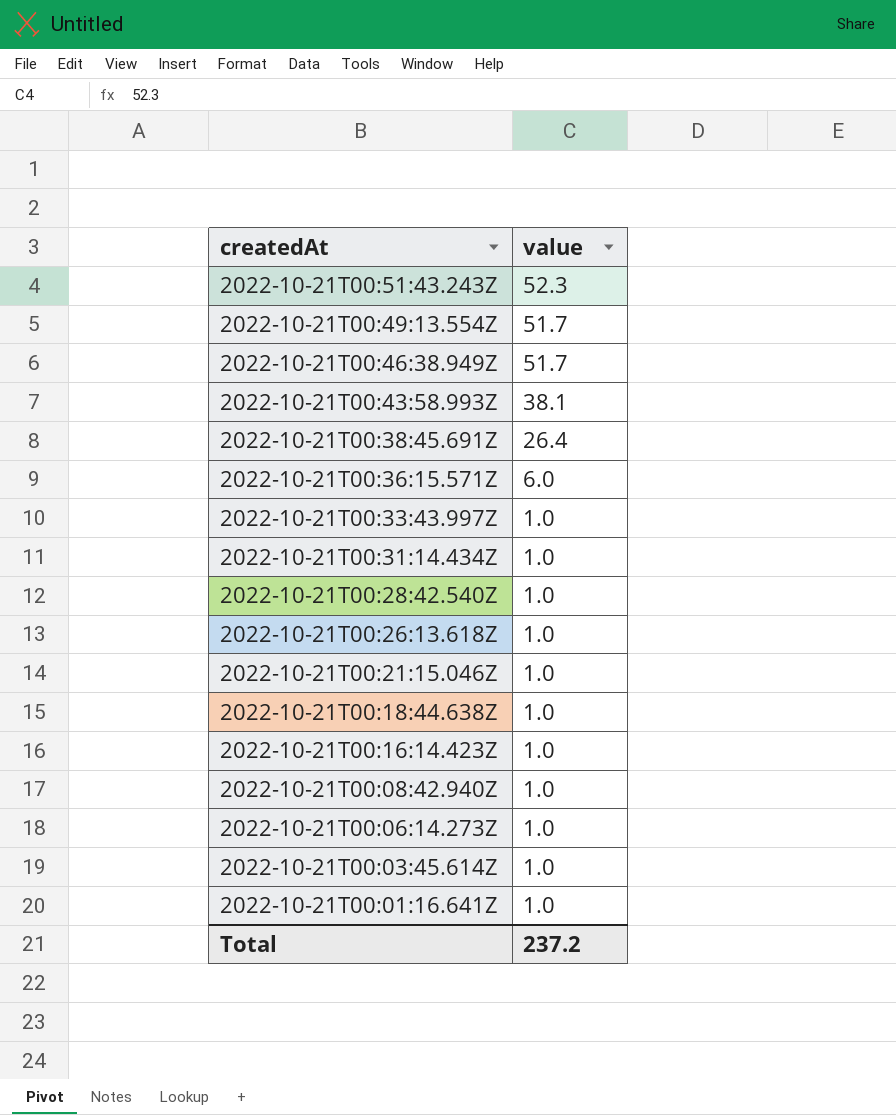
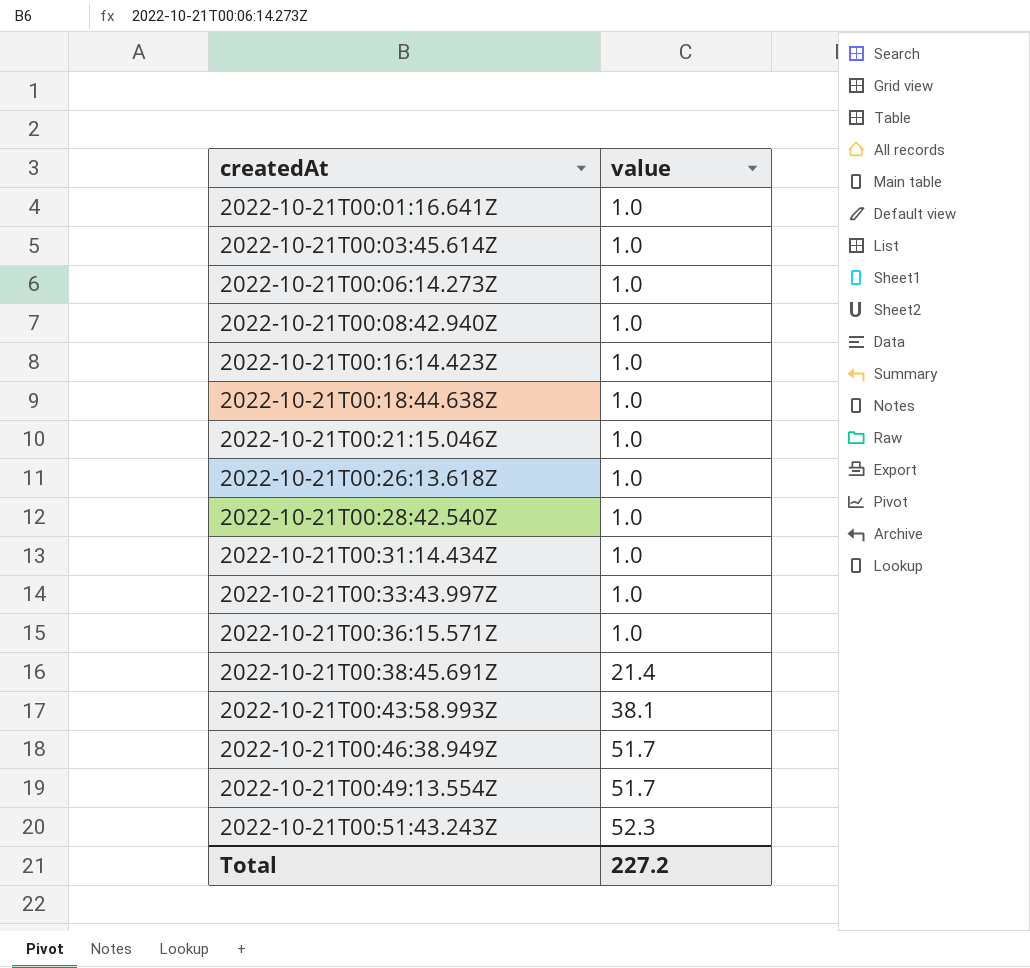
row order: createdAt descending -> createdAt ascending
2022-10-21T00:36:15.571Z | value: 6.0 -> 1.0
2022-10-21T00:38:45.691Z | value: 26.4 -> 21.4
Total | value: 237.2 -> 227.2

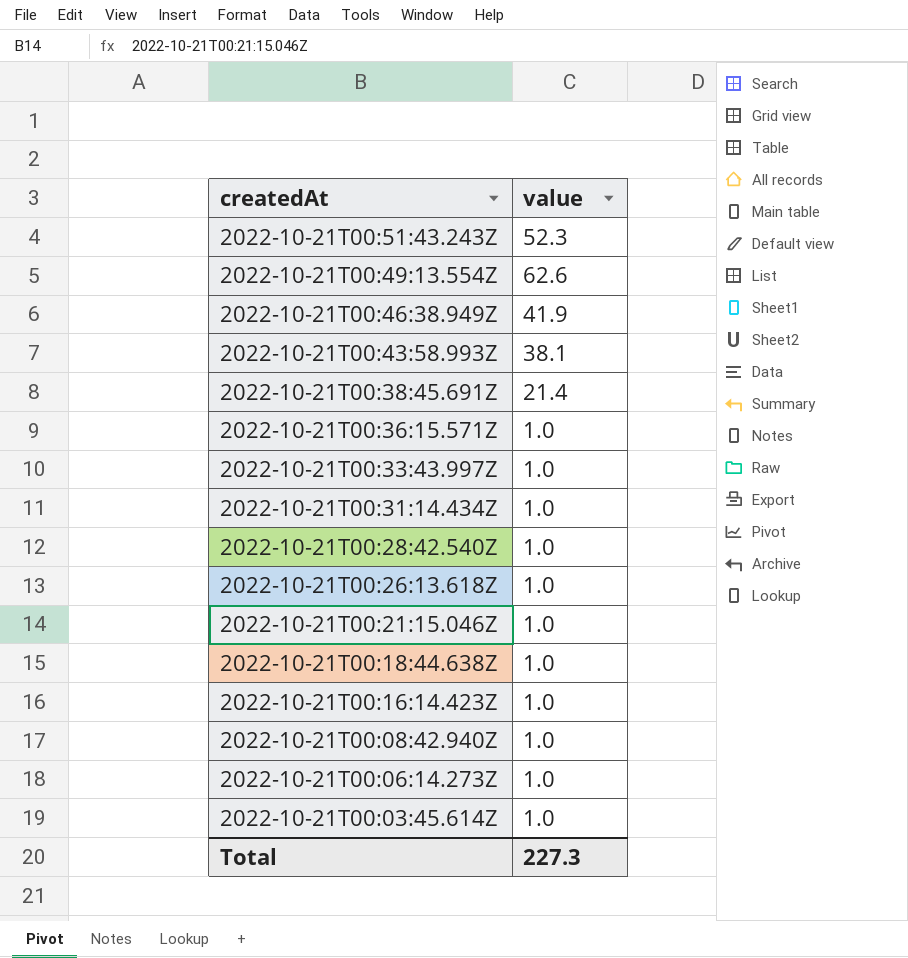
row order: createdAt ascending -> createdAt descending
row 2022-10-21T00:01:16.641Z: 1.0 -> none
2022-10-21T00:49:13.554Z | value: 51.7 -> 62.6
2022-10-21T00:46:38.949Z | value: 51.7 -> 41.9
Total | value: 227.2 -> 227.3

